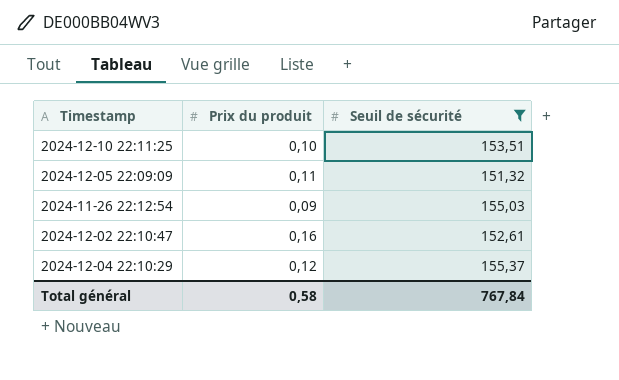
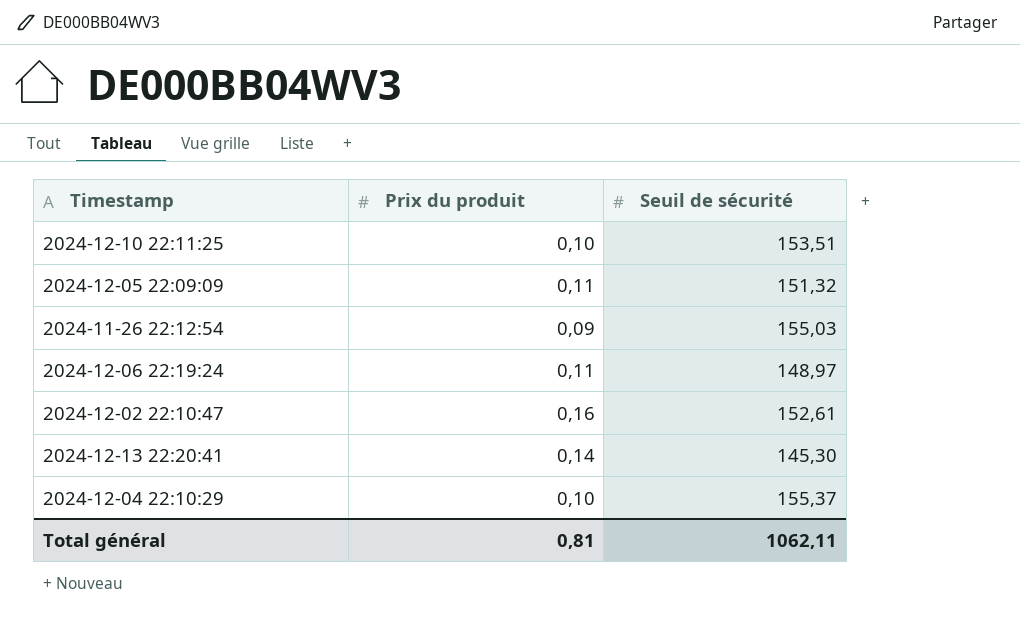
filter: Seuil de sécurité >= 151,32 -> none
2024-12-04 22:10:29 | Prix du produit: 0,12 -> 0,10
Total général | Prix du produit: 0,58 -> 0,81
Total général | Seuil de sécurité: 767,84 -> 1062,11

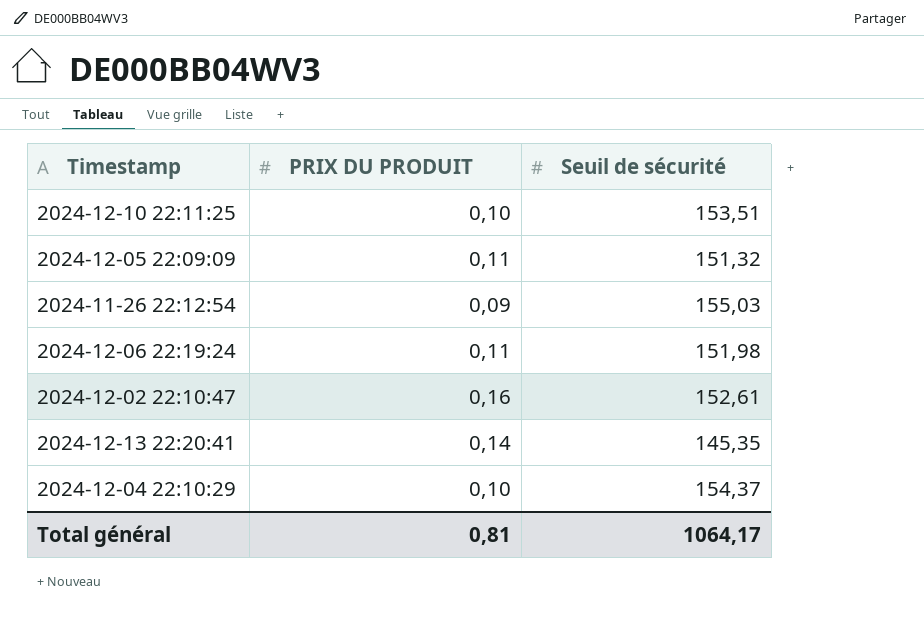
column name: Prix du produit -> PRIX DU PRODUIT
2024-12-06 22:19:24 | Seuil de sécurité: 148,97 -> 151,98
2024-12-13 22:20:41 | Seuil de sécurité: 145,30 -> 145,35
2024-12-04 22:10:29 | Seuil de sécurité: 155,37 -> 154,37
Total général | Seuil de sécurité: 1062,11 -> 1064,17

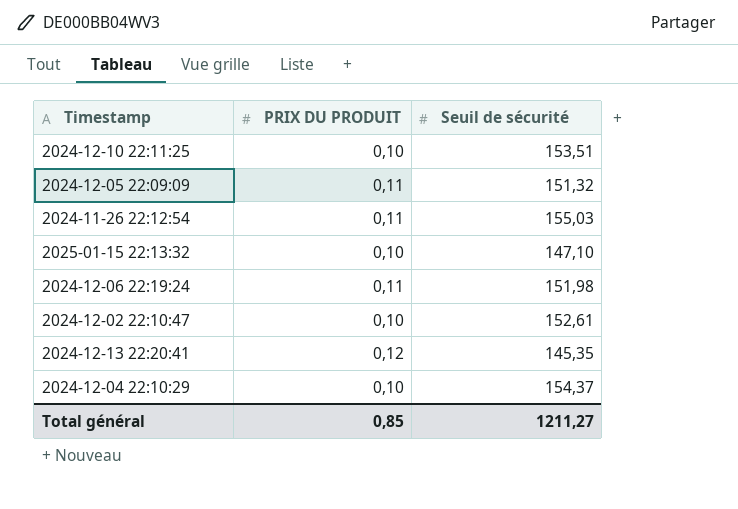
2024-11-26 22:12:54 | PRIX DU PRODUIT: 0,09 -> 0,11
row 2025-01-15 22:13:32: none -> 0,10 | 147,10
2024-12-02 22:10:47 | PRIX DU PRODUIT: 0,16 -> 0,10
2024-12-13 22:20:41 | PRIX DU PRODUIT: 0,14 -> 0,12
Total général | PRIX DU PRODUIT: 0,81 -> 0,85
Total général | Seuil de sécurité: 1064,17 -> 1211,27

